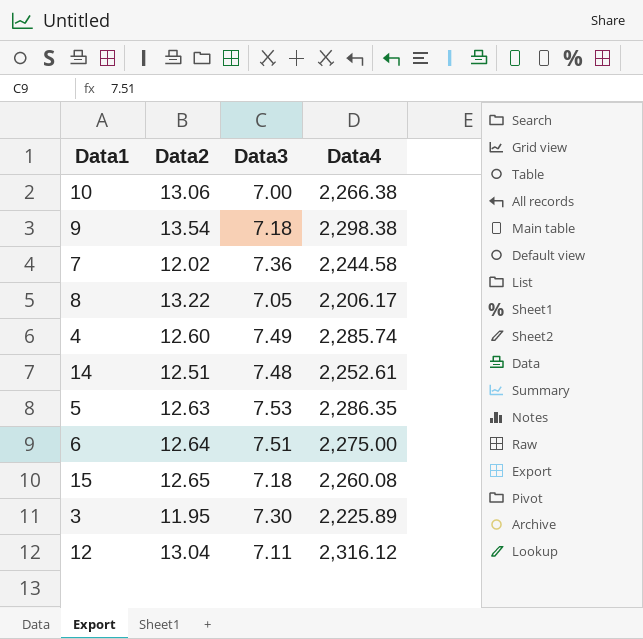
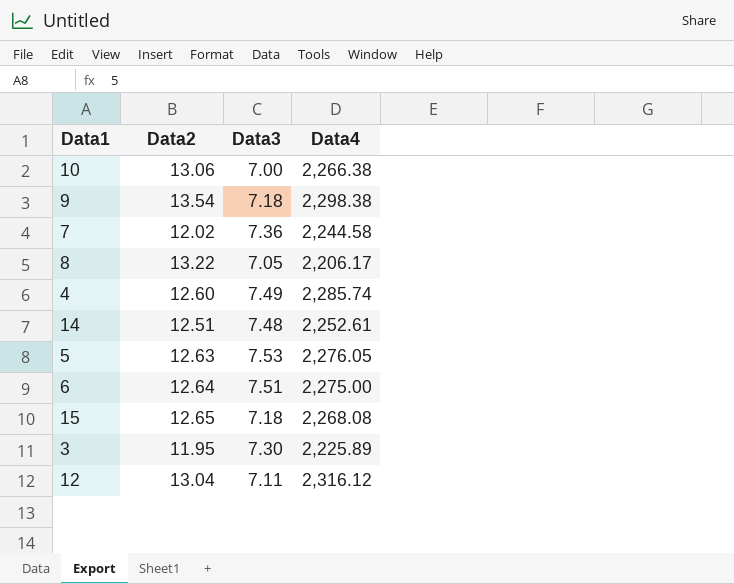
5 | Data4: 2,286.35 -> 2,276.05
15 | Data4: 2,260.08 -> 2,268.08

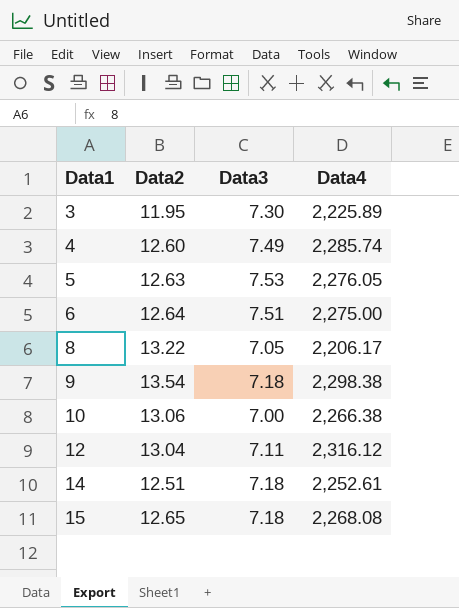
row order: none -> Data1 ascending
row 7: 12.02 | 7.36 | 2,244.58 -> none
14 | Data3: 7.48 -> 7.18

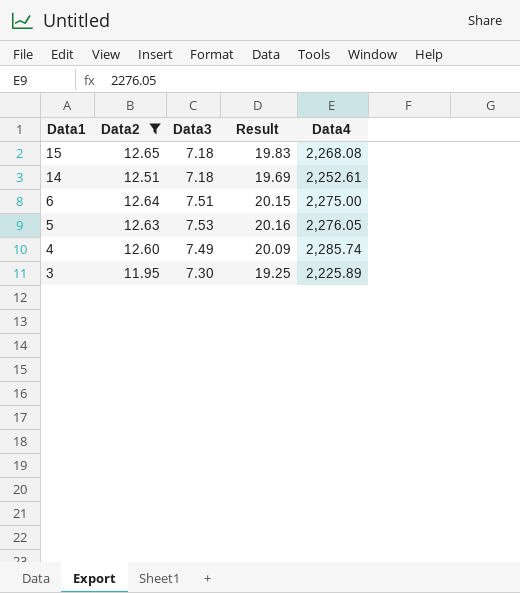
filter: none -> Data2 <= 12.65
row order: Data1 ascending -> Data1 descending
column Result | formula: none -> [Data2] + [Data3]

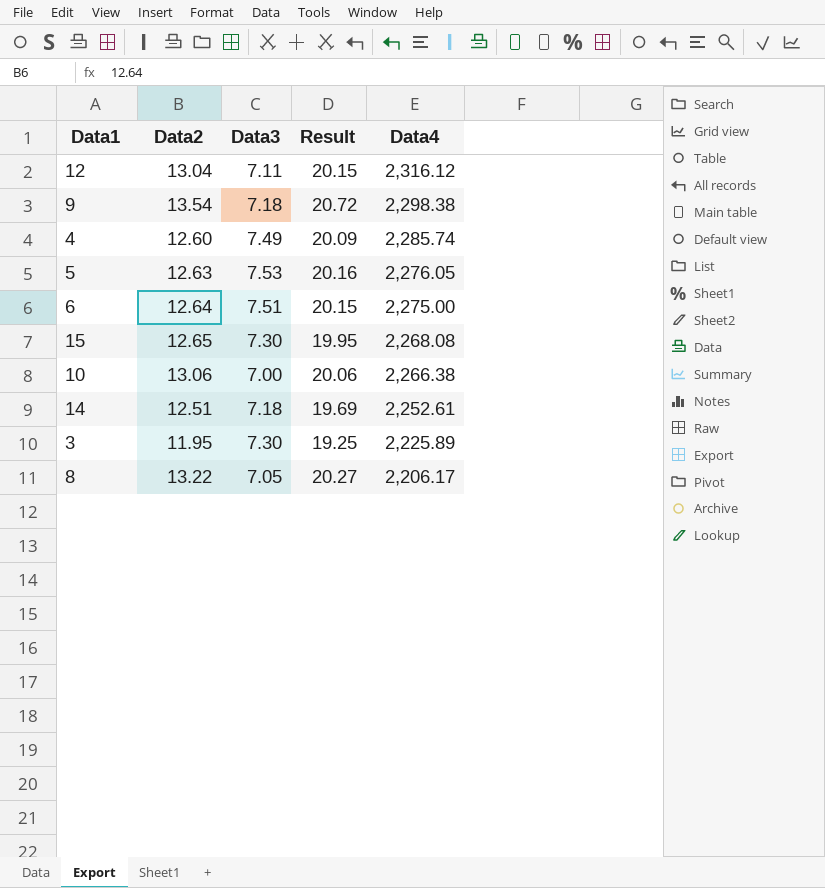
filter: Data2 <= 12.65 -> none
row order: Data1 descending -> Data4 descending
15 | Data3: 7.18 -> 7.30
15 | Result: 19.83 -> 19.95

